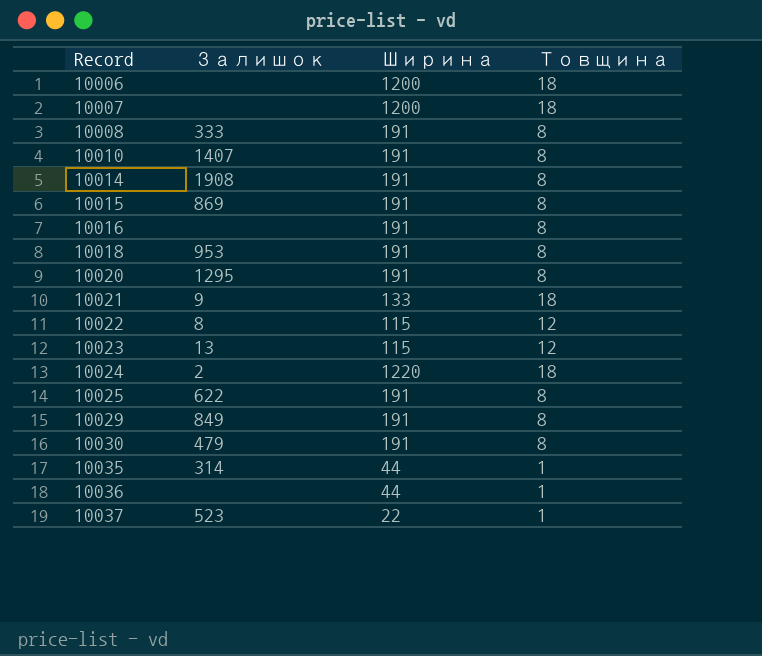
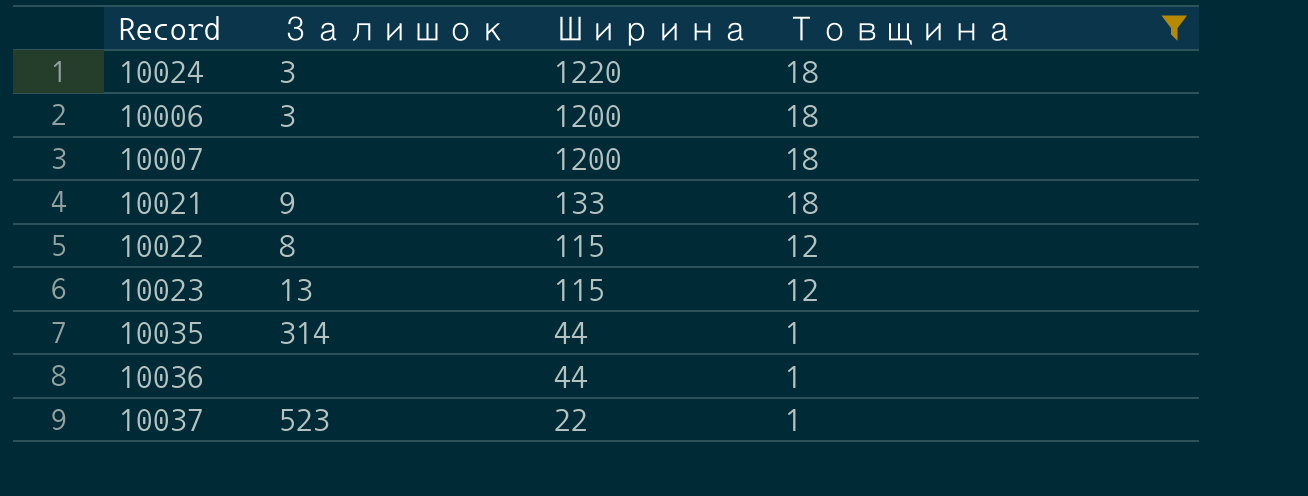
filter: none -> Товщина != 8
row order: Record ascending -> Ширина descending
10024 | Залишок: 2 -> 3
10006 | Залишок: none -> 3

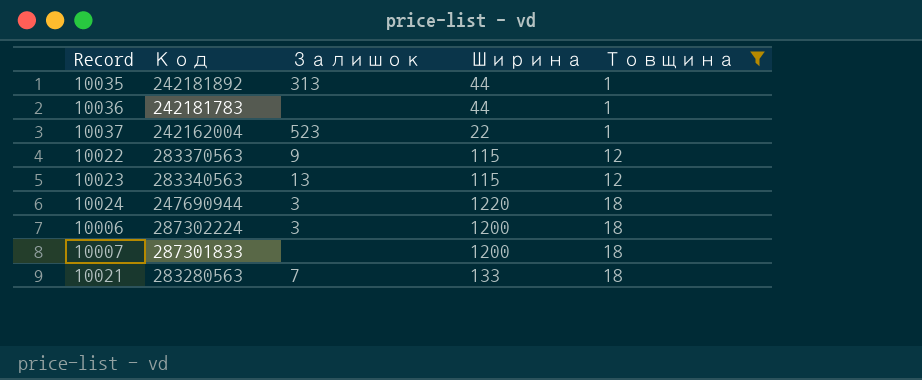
row order: Ширина descending -> Товщина ascending
column Код | position: none -> 2
10035 | Залишок: 314 -> 313
10022 | Залишок: 8 -> 9
10021 | Залишок: 9 -> 7

